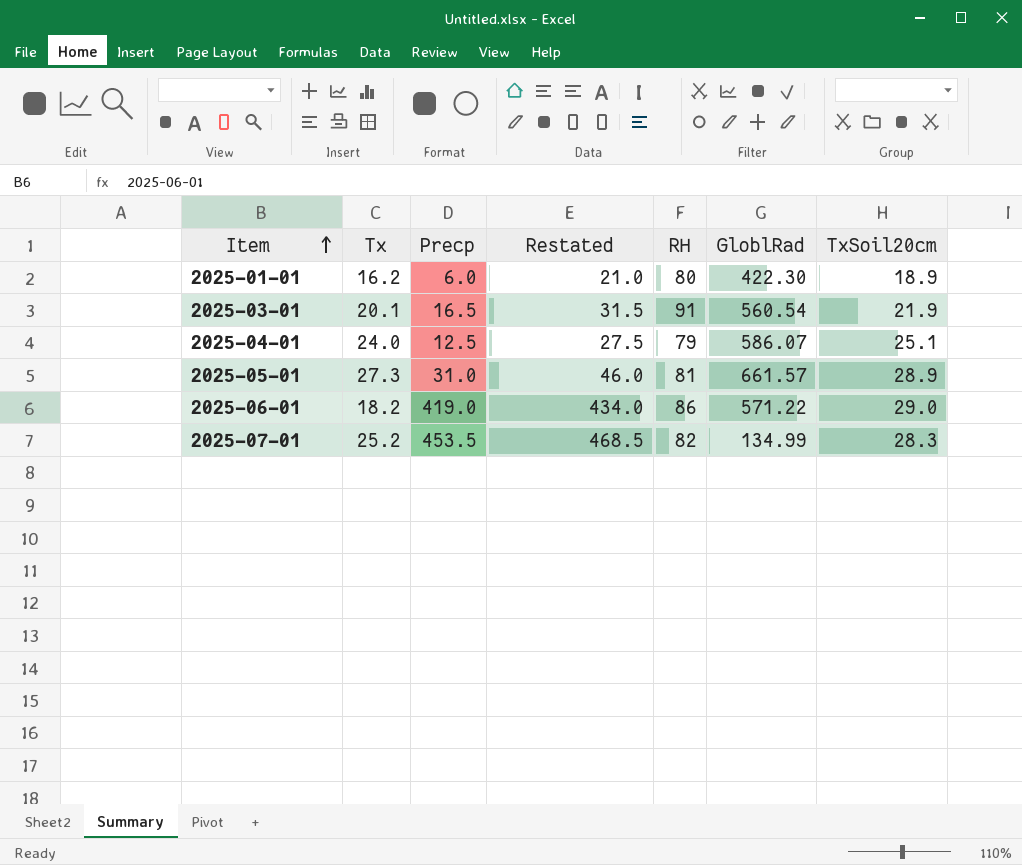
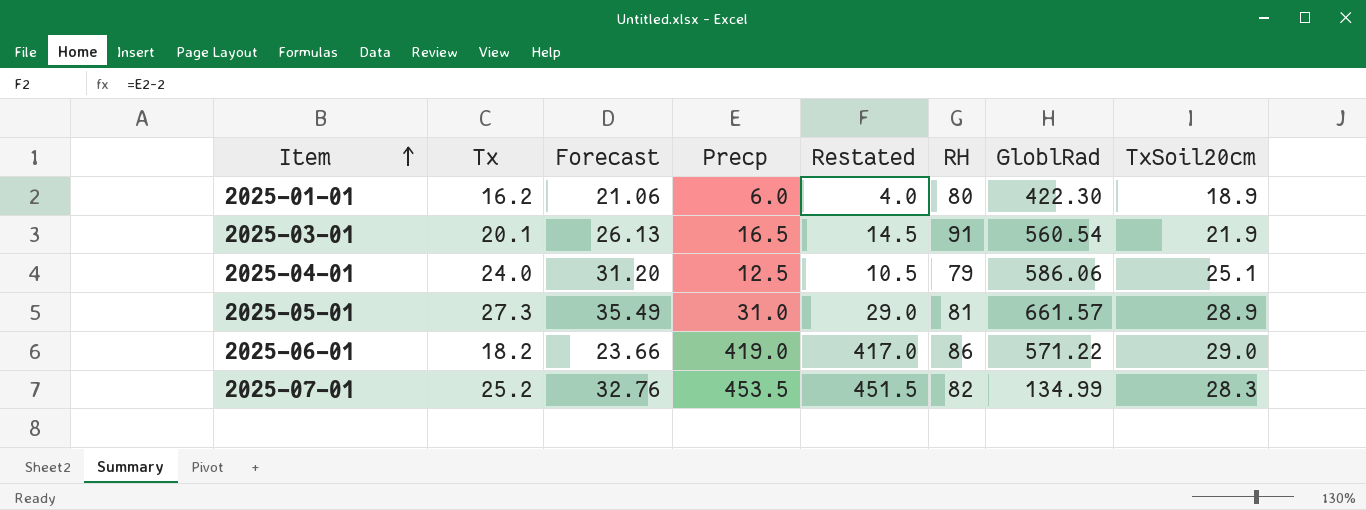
column Forecast | formula: none -> [Tx] * 1.3
column Restated | formula: [Precp] + 15 -> [Precp] - 2
2025-04-01 | GloblRad: 586.07 -> 586.06

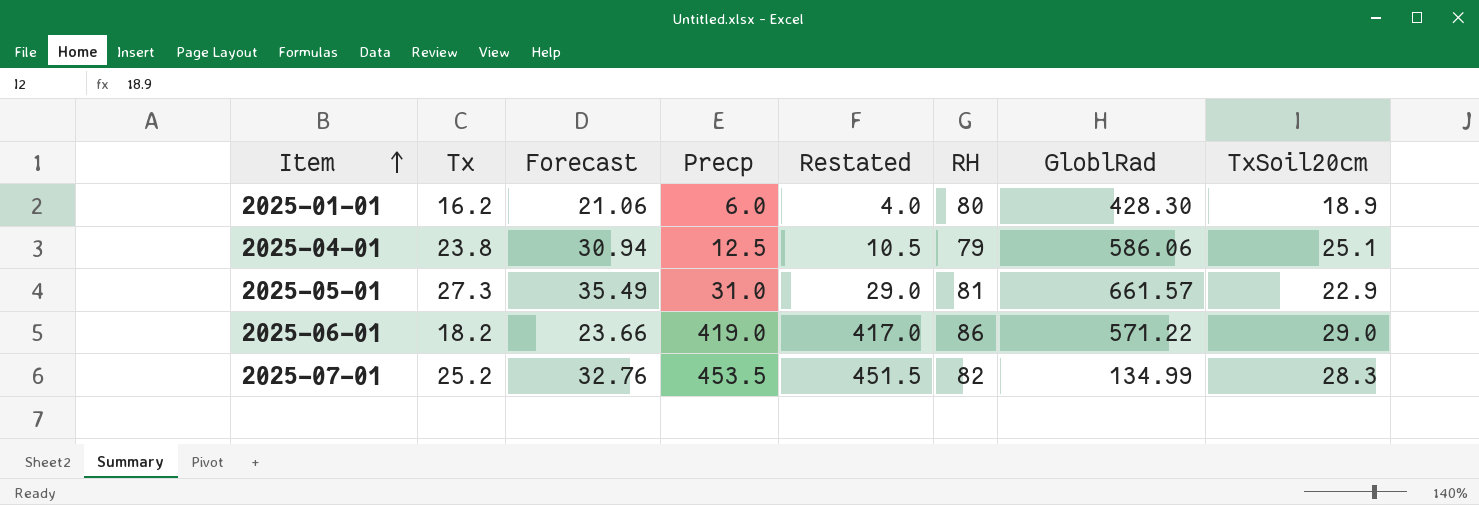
row 2025-03-01: 20.1 | 26.13 | 16.5 | 14.5 | 91 | 560.54 | 21.9 -> none
2025-01-01 | GloblRad: 422.30 -> 428.30
2025-04-01 | Tx: 24.0 -> 23.8
2025-04-01 | Forecast: 31.20 -> 30.94
2025-05-01 | TxSoil20cm: 28.9 -> 22.9

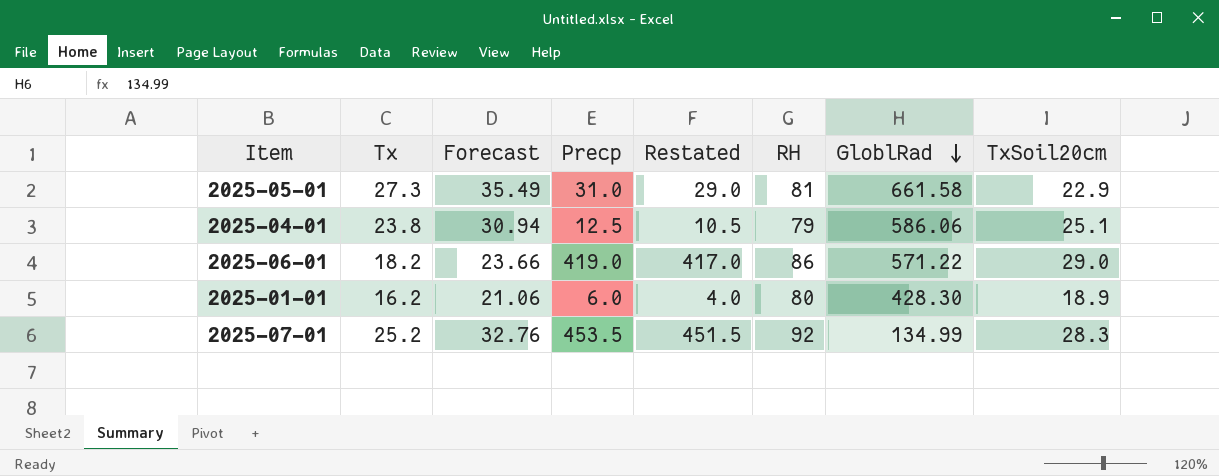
row order: Item ascending -> GloblRad descending
2025-05-01 | GloblRad: 661.57 -> 661.58
2025-07-01 | RH: 82 -> 92

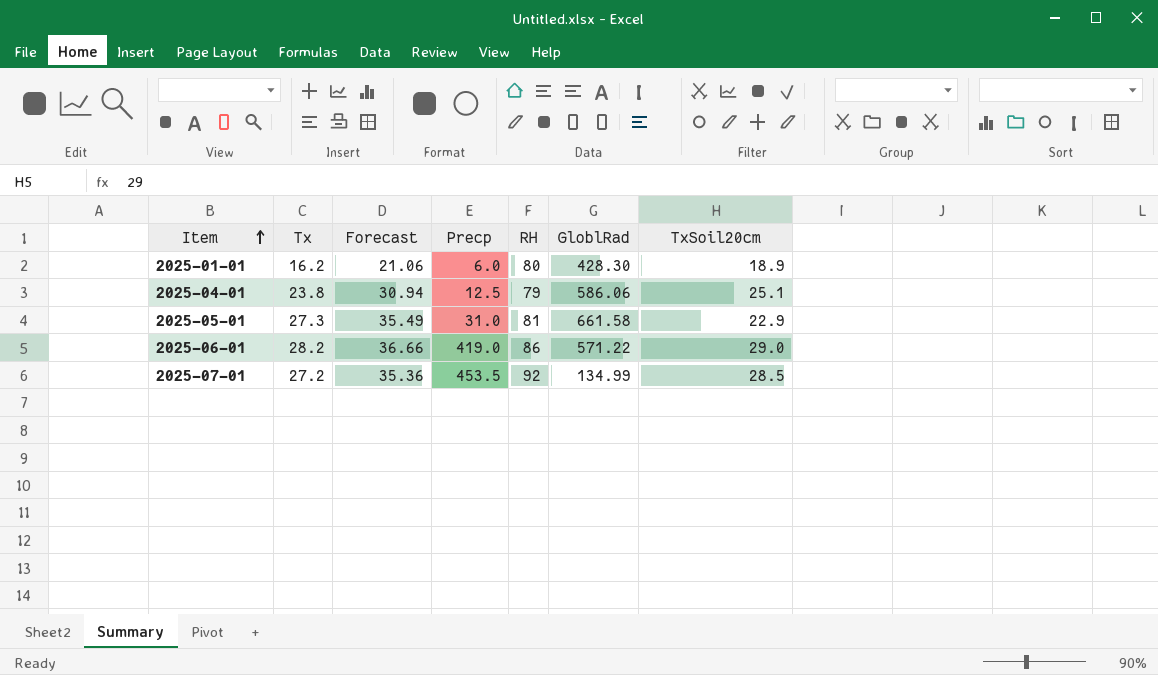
row order: GloblRad descending -> Item ascending
column Restated | formula: [Precp] - 2 -> none
2025-06-01 | Tx: 18.2 -> 28.2
2025-06-01 | Forecast: 23.66 -> 36.66
2025-07-01 | Tx: 25.2 -> 27.2
2025-07-01 | Forecast: 32.76 -> 35.36
2025-07-01 | TxSoil20cm: 28.3 -> 28.5

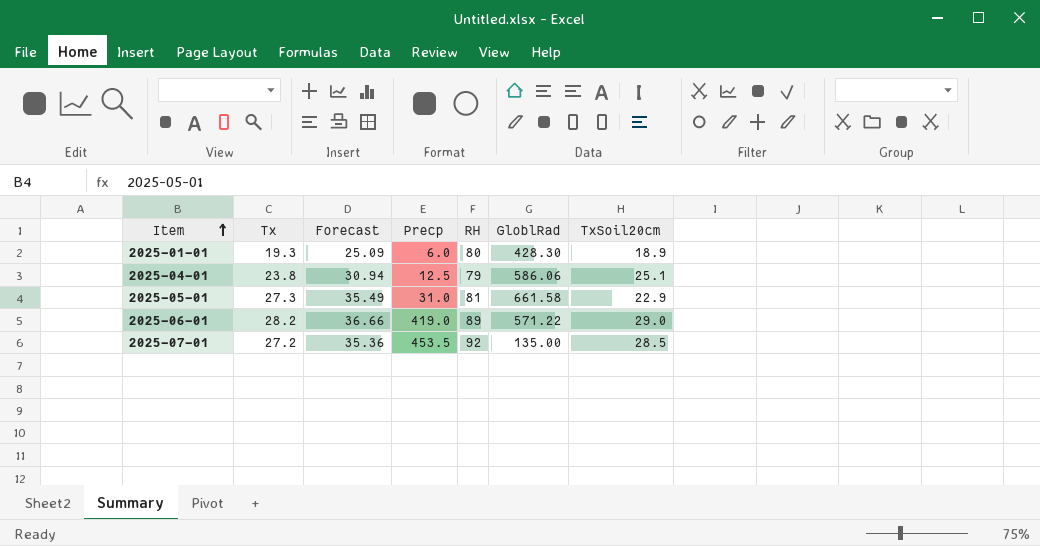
2025-01-01 | Tx: 16.2 -> 19.3
2025-01-01 | Forecast: 21.06 -> 25.09
2025-06-01 | RH: 86 -> 89
2025-07-01 | GloblRad: 134.99 -> 135.00

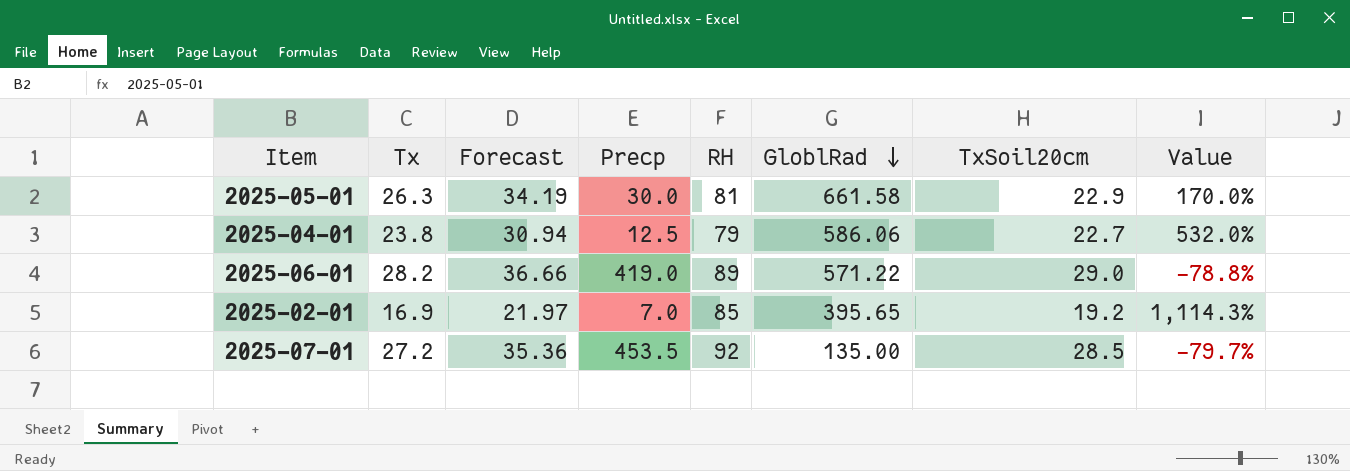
row order: Item ascending -> GloblRad descending
column Value | formula: none -> ([RH] - [Precp]) / [Precp]
row 2025-01-01: 19.3 | 25.09 | 6.0 | 80 | 428.30 | 18.9 -> none
2025-05-01 | Tx: 27.3 -> 26.3
2025-05-01 | Forecast: 35.49 -> 34.19
2025-05-01 | Precp: 31.0 -> 30.0
2025-04-01 | TxSoil20cm: 25.1 -> 22.7
row 2025-02-01: none -> 16.9 | 21.97 | 7.0 | 85 | 395.65 | 19.2 | 1,114.3%

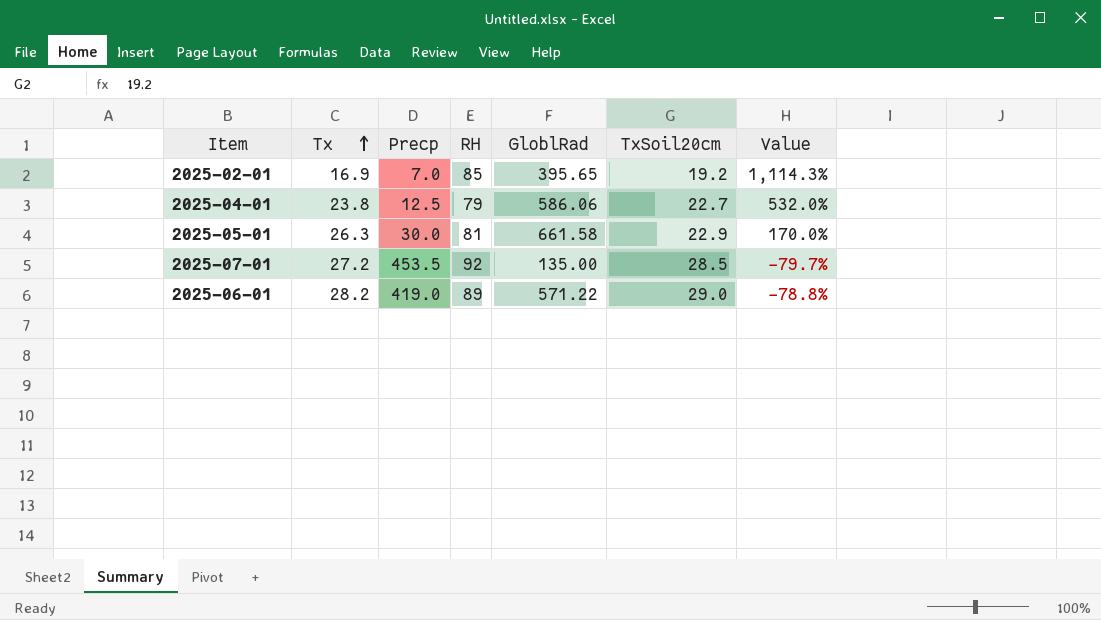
row order: GloblRad descending -> Tx ascending
column Forecast | formula: [Tx] * 1.3 -> none

